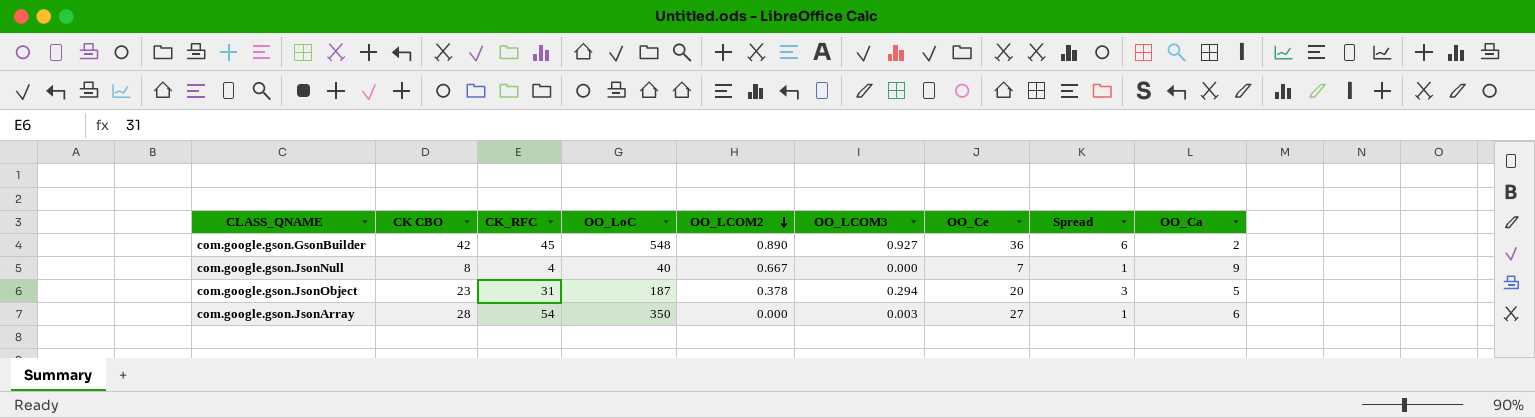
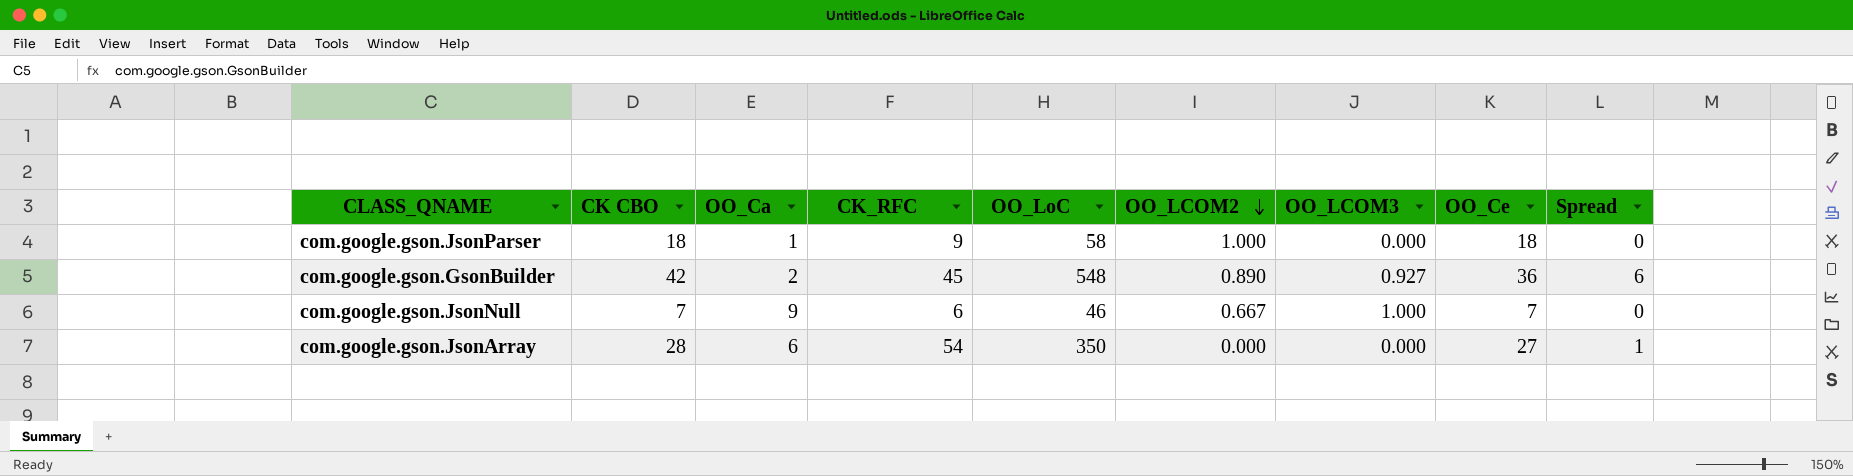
column OO_Ca | position: 9 -> 3
row com.google.gson.JsonObject: 23 | 31 | 187 | 0.378 | 0.294 | 20 | 3 | 5 -> none
row com.google.gson.JsonParser: none -> 18 | 1 | 9 | 58 | 1.000 | 0.000 | 18 | 0
com.google.gson.JsonNull | CK CBO: 8 -> 7
com.google.gson.JsonNull | CK_RFC: 4 -> 6
com.google.gson.JsonNull | OO_LoC: 40 -> 46
com.google.gson.JsonNull | OO_LCOM3: 0.000 -> 1.000
com.google.gson.JsonNull | Spread: 1 -> 0
com.google.gson.JsonArray | OO_LCOM3: 0.003 -> 0.000

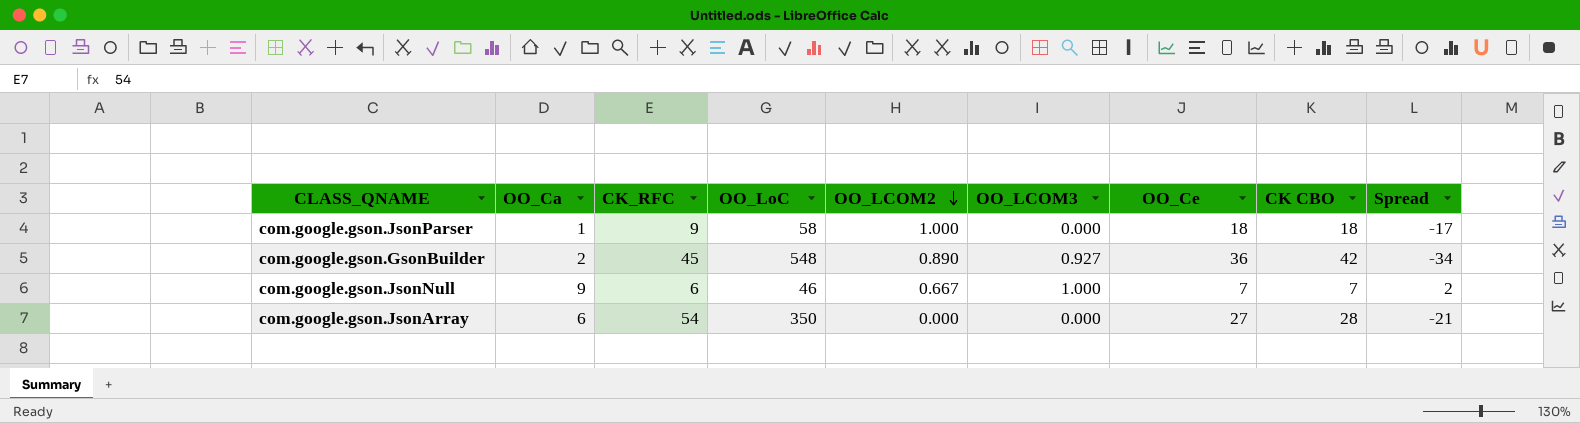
column CK CBO | position: 2 -> 8
column Spread | formula: [CK CBO] - [OO_Ce] -> [OO_Ca] - [OO_Ce]

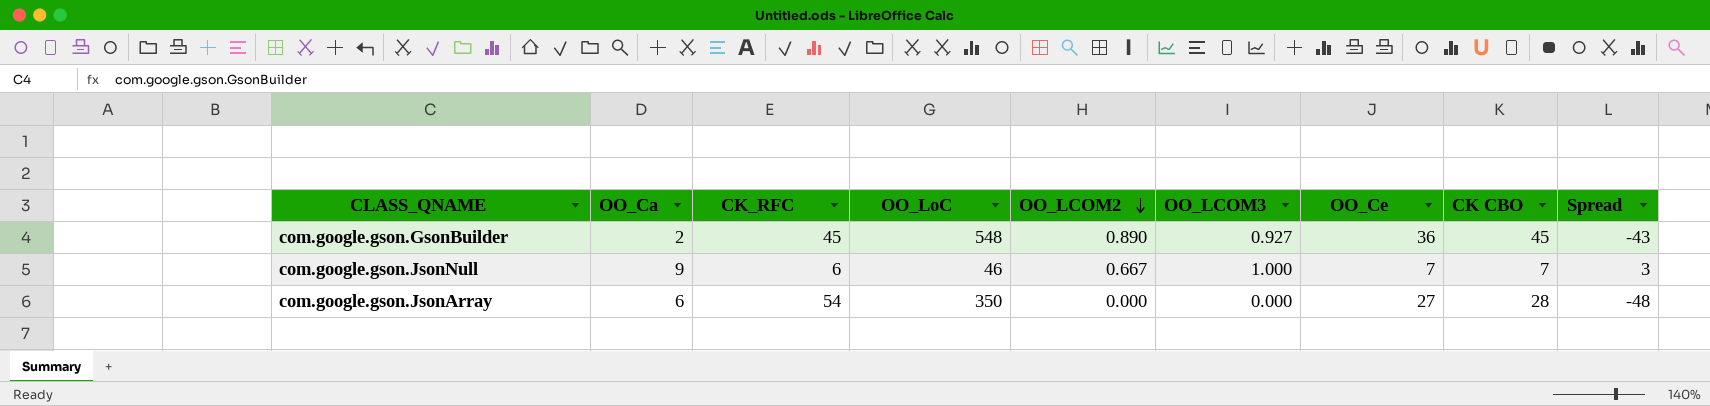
column Spread | formula: [OO_Ca] - [OO_Ce] -> [OO_Ca] - [CK_RFC]
row com.google.gson.JsonParser: 1 | 9 | 58 | 1.000 | 0.000 | 18 | 18 | -17 -> none
com.google.gson.GsonBuilder | CK CBO: 42 -> 45

